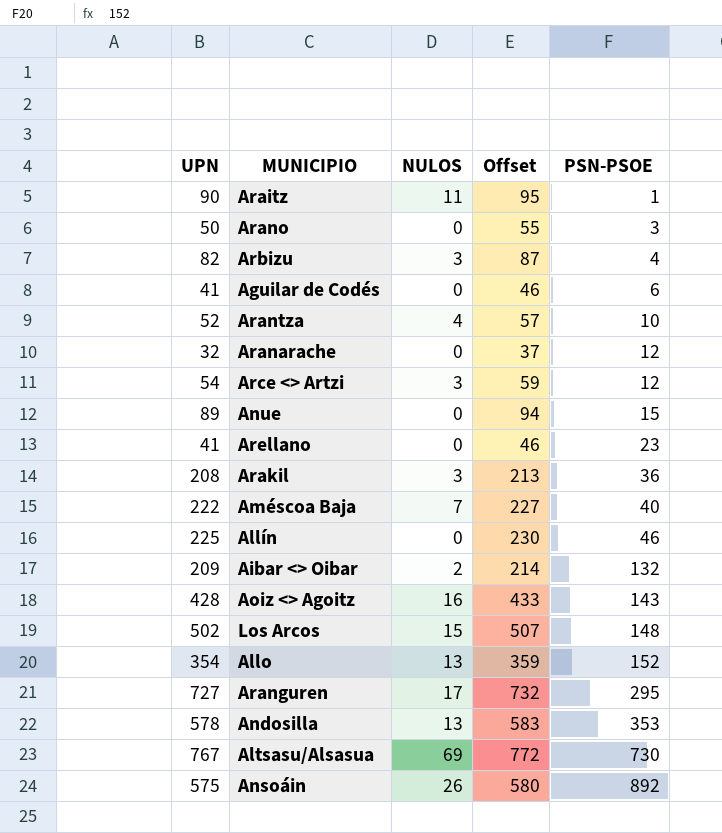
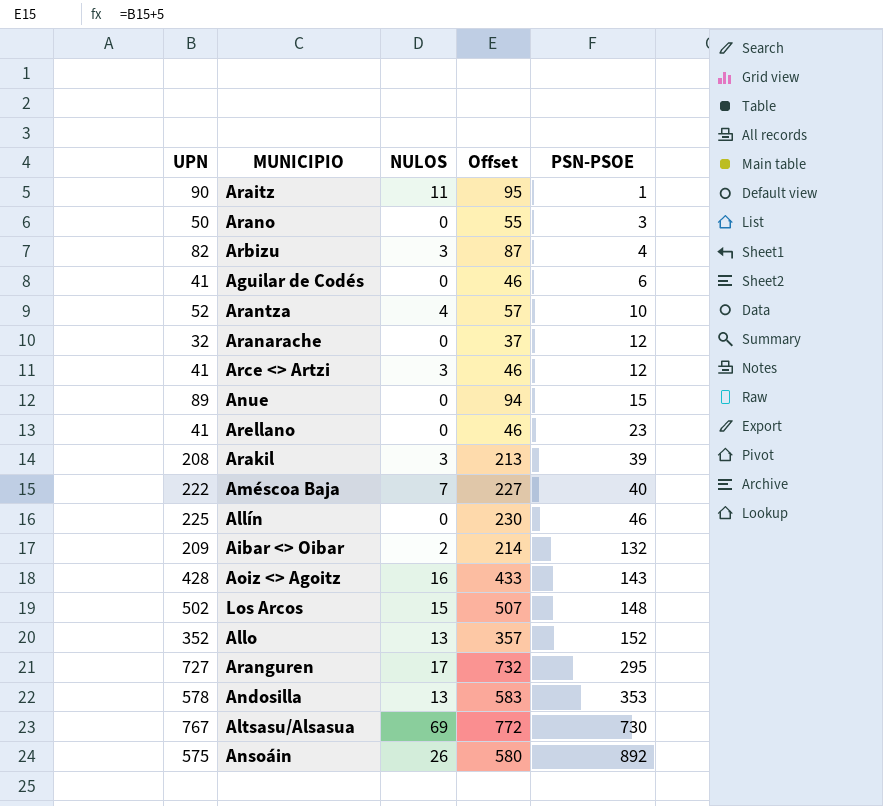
Arce <> Artzi | UPN: 54 -> 41
Arce <> Artzi | Offset: 59 -> 46
Arakil | PSN-PSOE: 36 -> 39
Allo | UPN: 354 -> 352
Allo | Offset: 359 -> 357

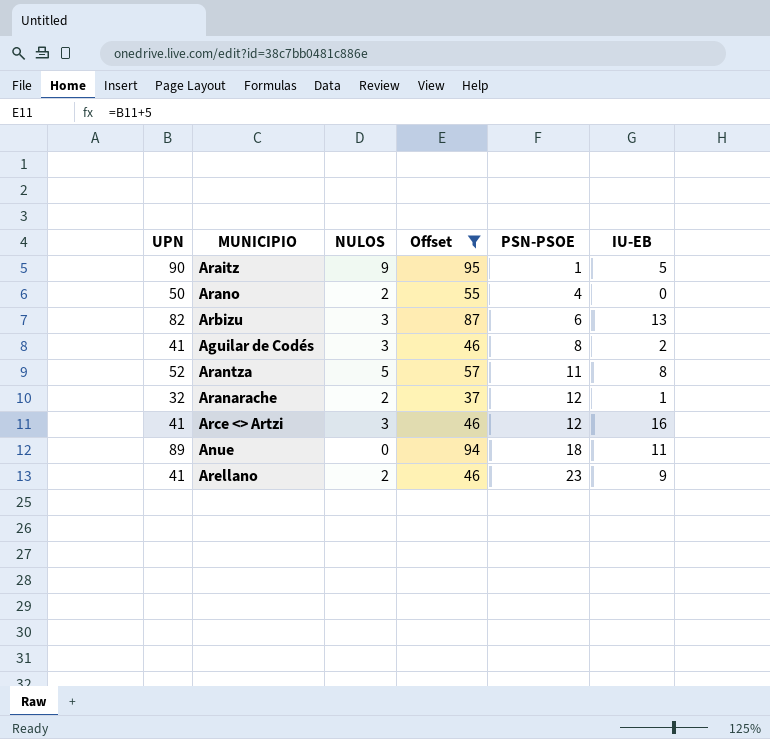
filter: none -> Offset <= 95
column IU-EB | position: none -> 6
Araitz | NULOS: 11 -> 9
Arano | NULOS: 0 -> 2
Arano | PSN-PSOE: 3 -> 4
Arbizu | PSN-PSOE: 4 -> 6
Aguilar de Codés | NULOS: 0 -> 3
Aguilar de Codés | PSN-PSOE: 6 -> 8
Arantza | NULOS: 4 -> 5
Arantza | PSN-PSOE: 10 -> 11
Aranarache | NULOS: 0 -> 2
Anue | PSN-PSOE: 15 -> 18
Arellano | NULOS: 0 -> 2

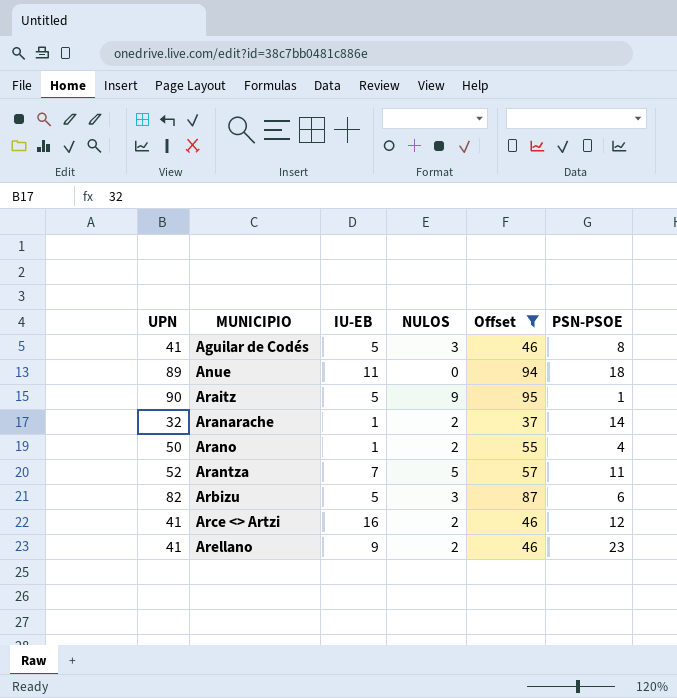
row order: PSN-PSOE ascending -> MUNICIPIO ascending
column IU-EB | position: 6 -> 3
Aguilar de Codés | IU-EB: 2 -> 5
Aranarache | PSN-PSOE: 12 -> 14
Arano | IU-EB: 0 -> 1
Arantza | IU-EB: 8 -> 7
Arbizu | IU-EB: 13 -> 5
Arce <> Artzi | NULOS: 3 -> 2

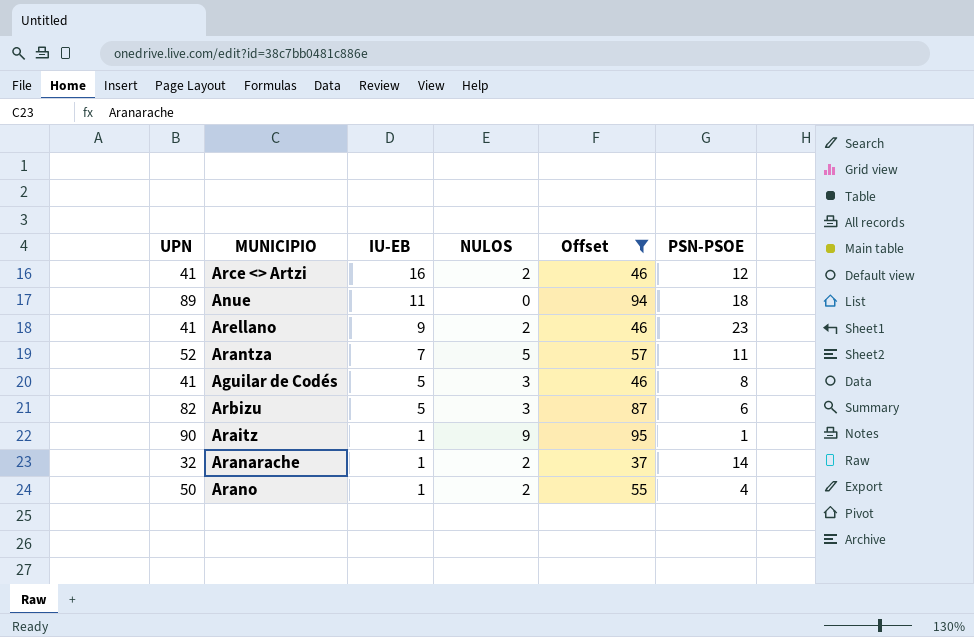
row order: MUNICIPIO ascending -> IU-EB descending
Araitz | IU-EB: 5 -> 1

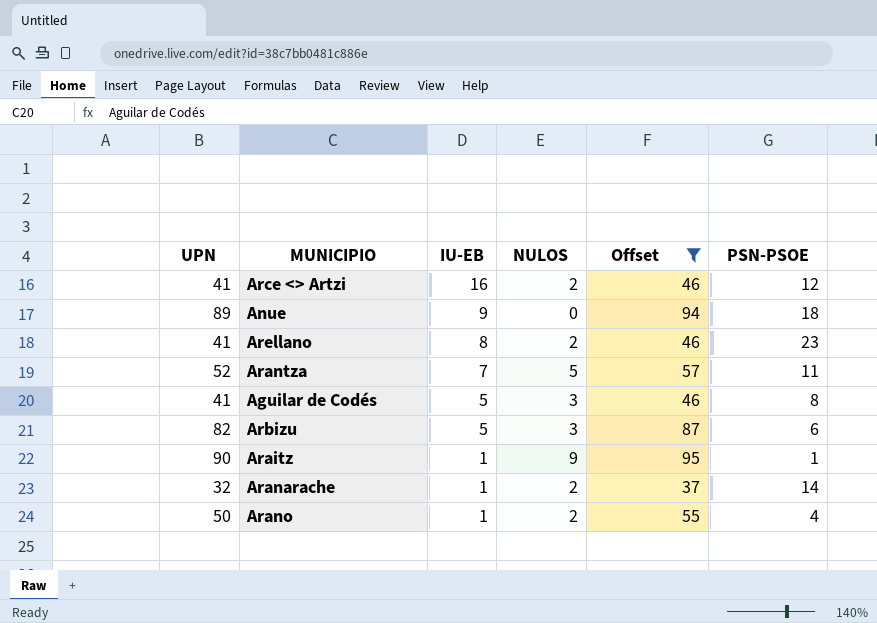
Anue | IU-EB: 11 -> 9
Arellano | IU-EB: 9 -> 8

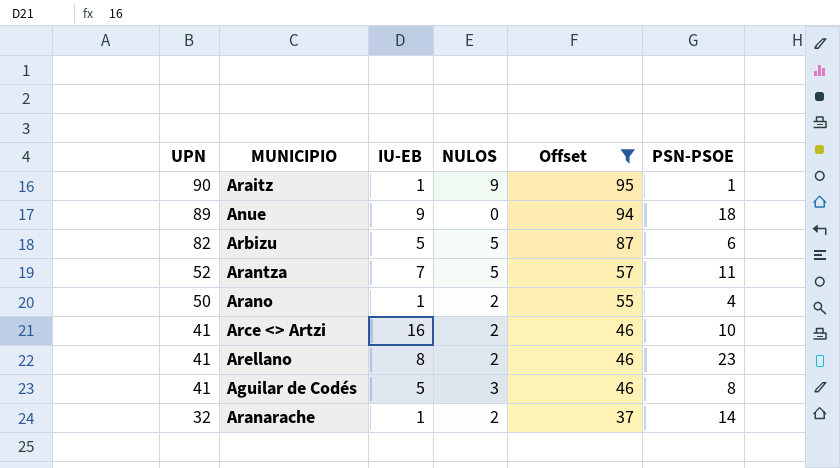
row order: IU-EB descending -> UPN descending
Arbizu | NULOS: 3 -> 5
Arce <> Artzi | PSN-PSOE: 12 -> 10

